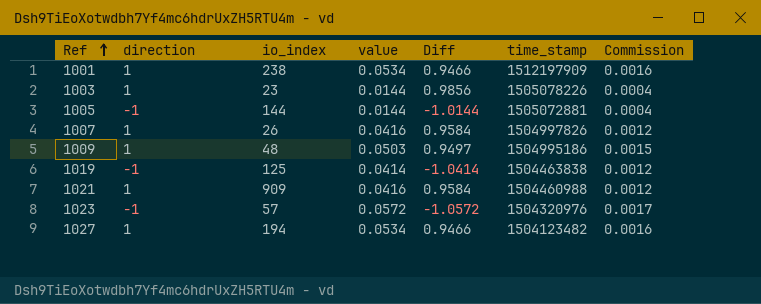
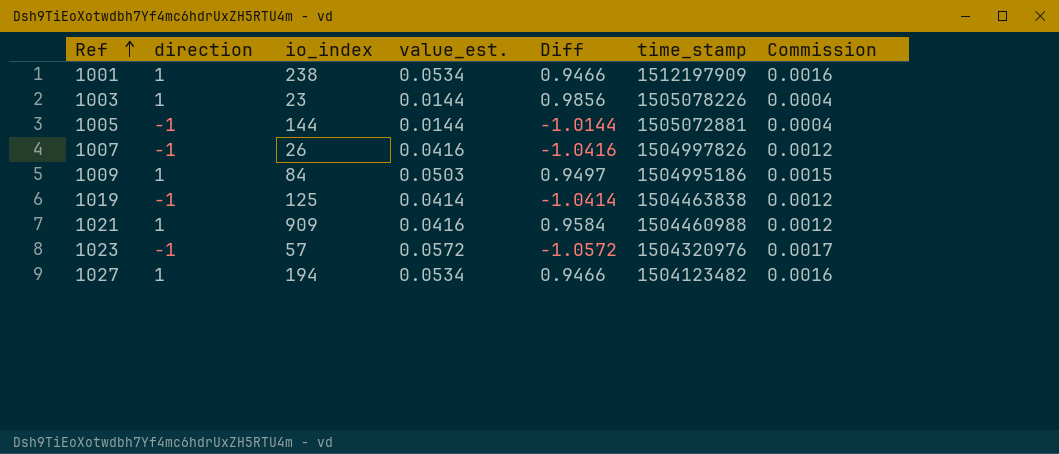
column name: value -> value_est.
1007 | direction: 1 -> -1
1007 | Diff: 0.9584 -> -1.0416
1009 | io_index: 48 -> 84

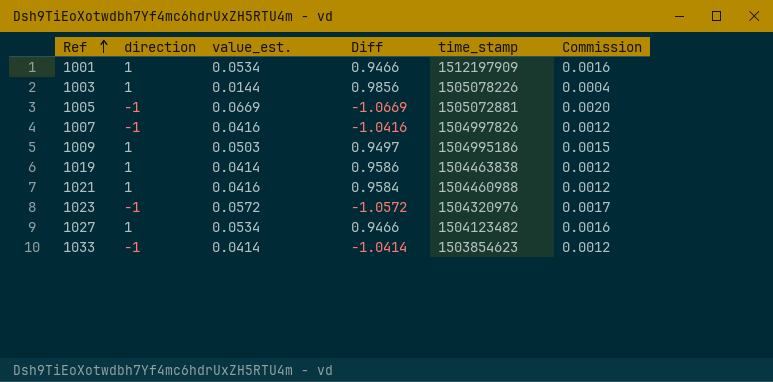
column io_index | position: 3 -> none
1005 | value_est.: 0.0144 -> 0.0669
1005 | Diff: -1.0144 -> -1.0669
1005 | Commission: 0.0004 -> 0.0020
1019 | direction: -1 -> 1
1019 | Diff: -1.0414 -> 0.9586
row 1033: none -> -1 | 0.0414 | -1.0414 | 1503854623 | 0.0012

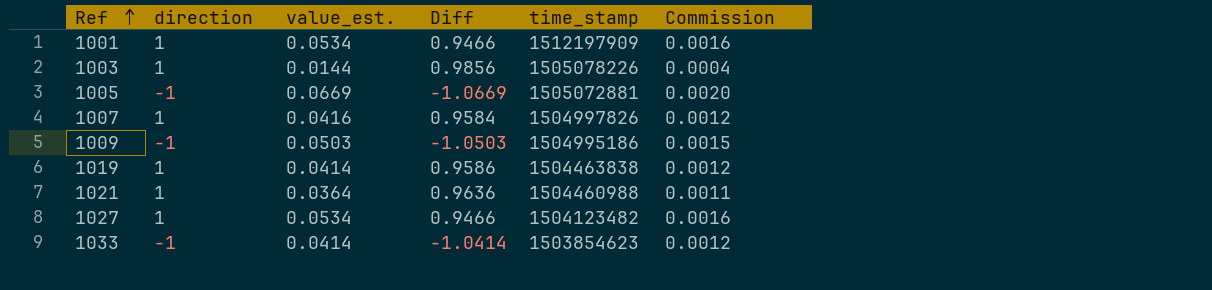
row 1023: -1 | 0.0572 | -1.0572 | 1504320976 | 0.0017 -> none
1007 | direction: -1 -> 1
1007 | Diff: -1.0416 -> 0.9584
1009 | direction: 1 -> -1
1009 | Diff: 0.9497 -> -1.0503
1021 | value_est.: 0.0416 -> 0.0364
1021 | Diff: 0.9584 -> 0.9636
1021 | Commission: 0.0012 -> 0.0011

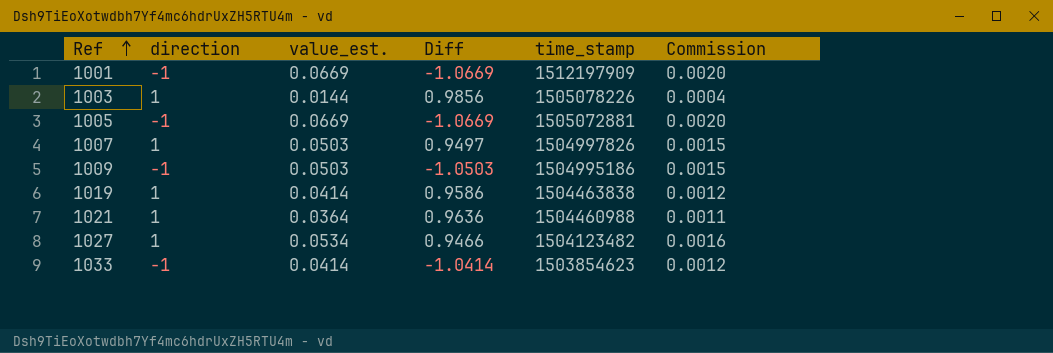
1001 | direction: 1 -> -1
1001 | value_est.: 0.0534 -> 0.0669
1001 | Diff: 0.9466 -> -1.0669
1001 | Commission: 0.0016 -> 0.0020
1007 | value_est.: 0.0416 -> 0.0503
1007 | Diff: 0.9584 -> 0.9497
1007 | Commission: 0.0012 -> 0.0015

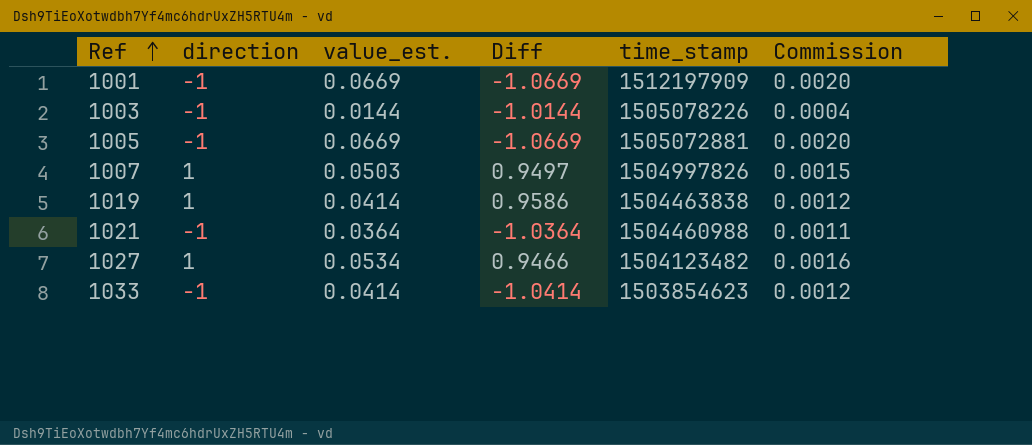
row 1009: -1 | 0.0503 | -1.0503 | 1504995186 | 0.0015 -> none
1003 | direction: 1 -> -1
1003 | Diff: 0.9856 -> -1.0144
1021 | direction: 1 -> -1
1021 | Diff: 0.9636 -> -1.0364

